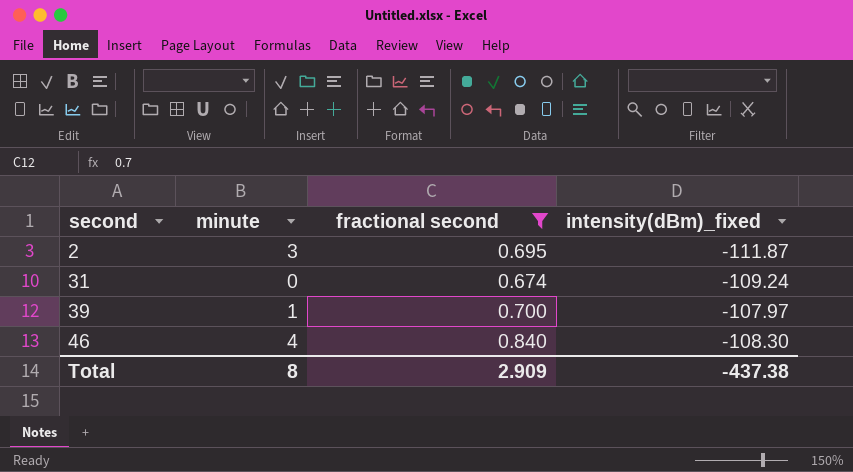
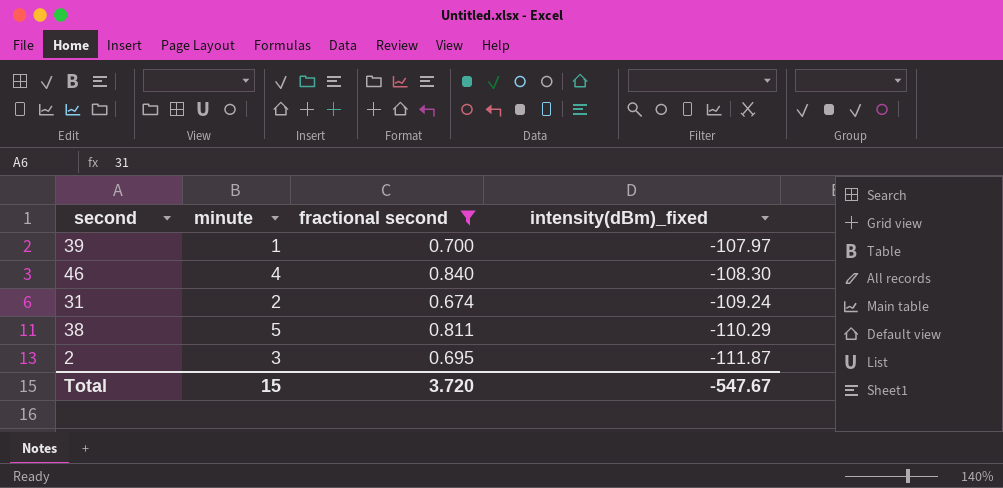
row order: second ascending -> intensity(dBm)_fixed descending
31 | minute: 0 -> 2
row 38: none -> 5 | 0.811 | -110.29
Total | minute: 8 -> 15
Total | fractional second: 2.909 -> 3.720
Total | intensity(dBm)_fixed: -437.38 -> -547.67

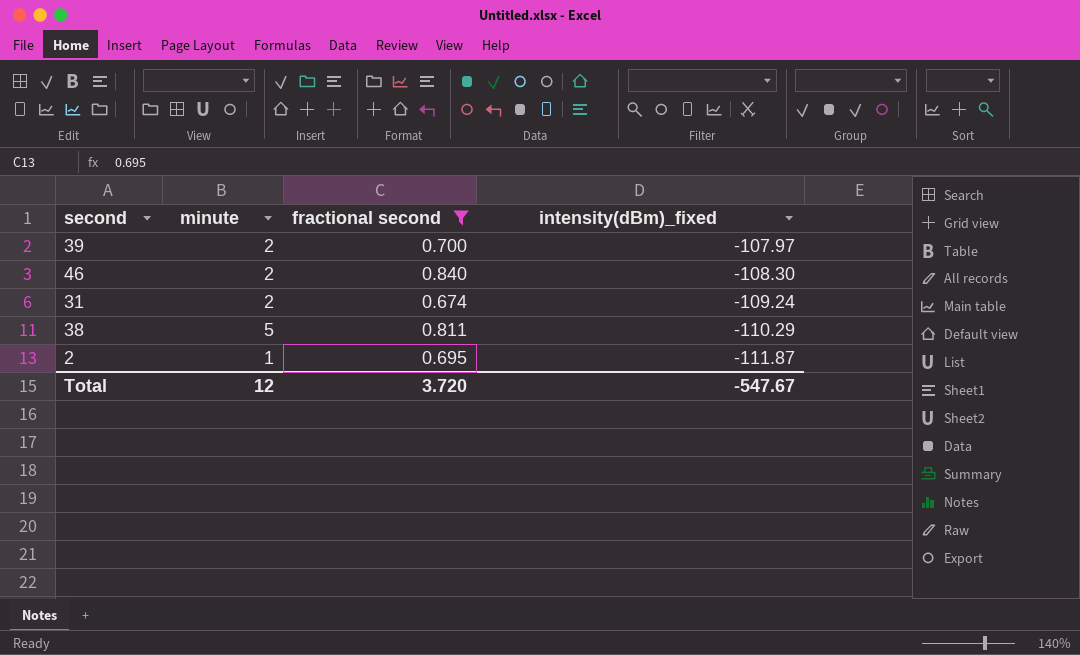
39 | minute: 1 -> 2
46 | minute: 4 -> 2
2 | minute: 3 -> 1
Total | minute: 15 -> 12

